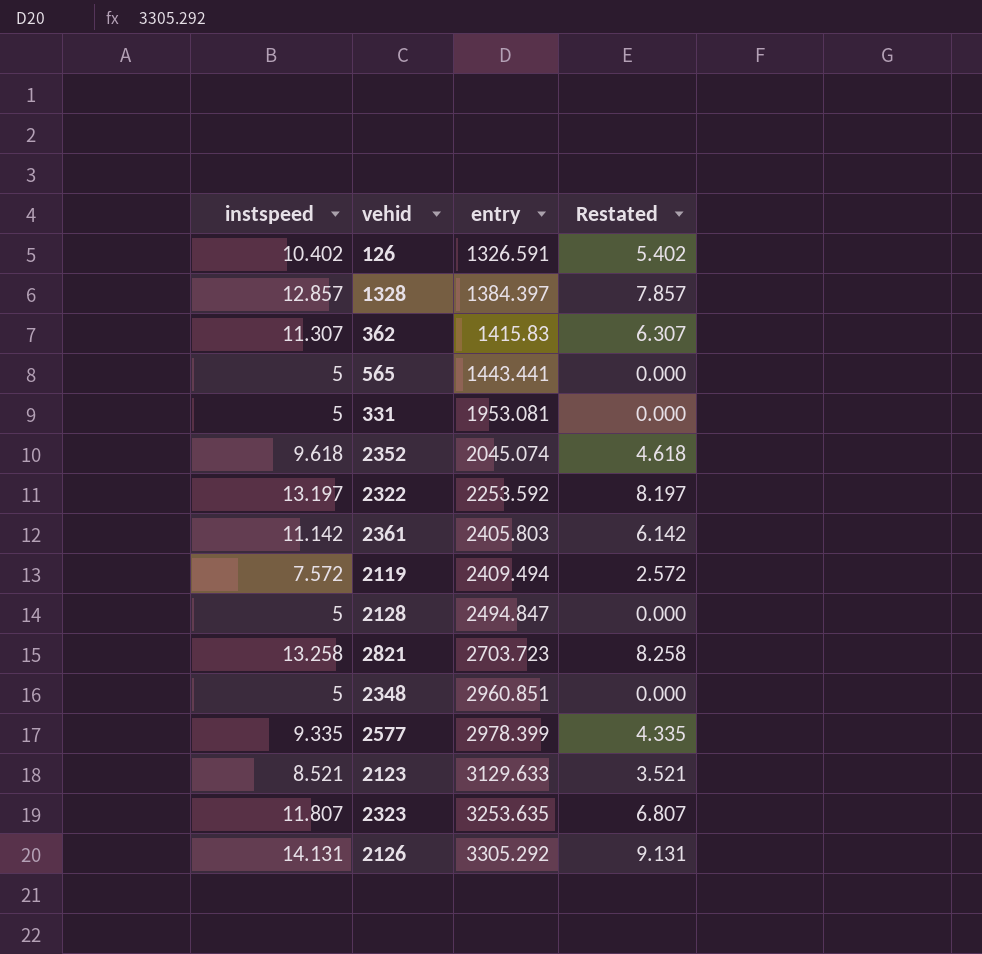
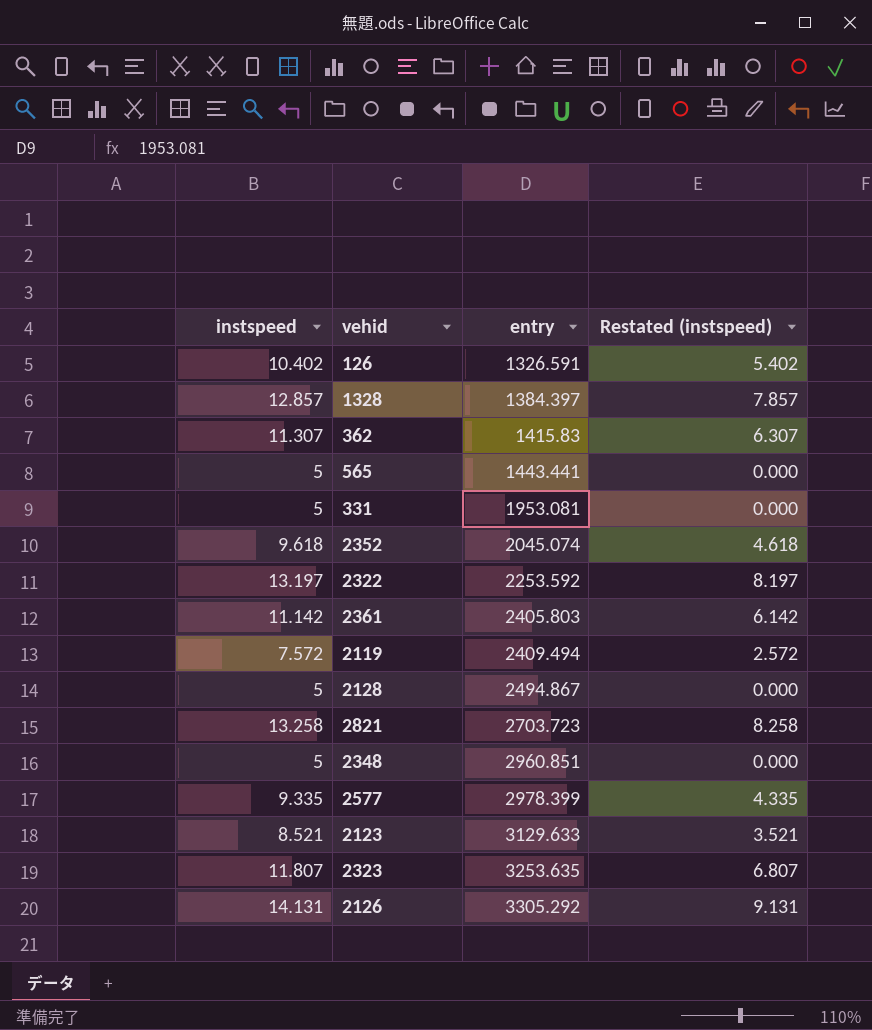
column name: Restated -> Restated (instspeed)
2128 | entry: 2494.847 -> 2494.867

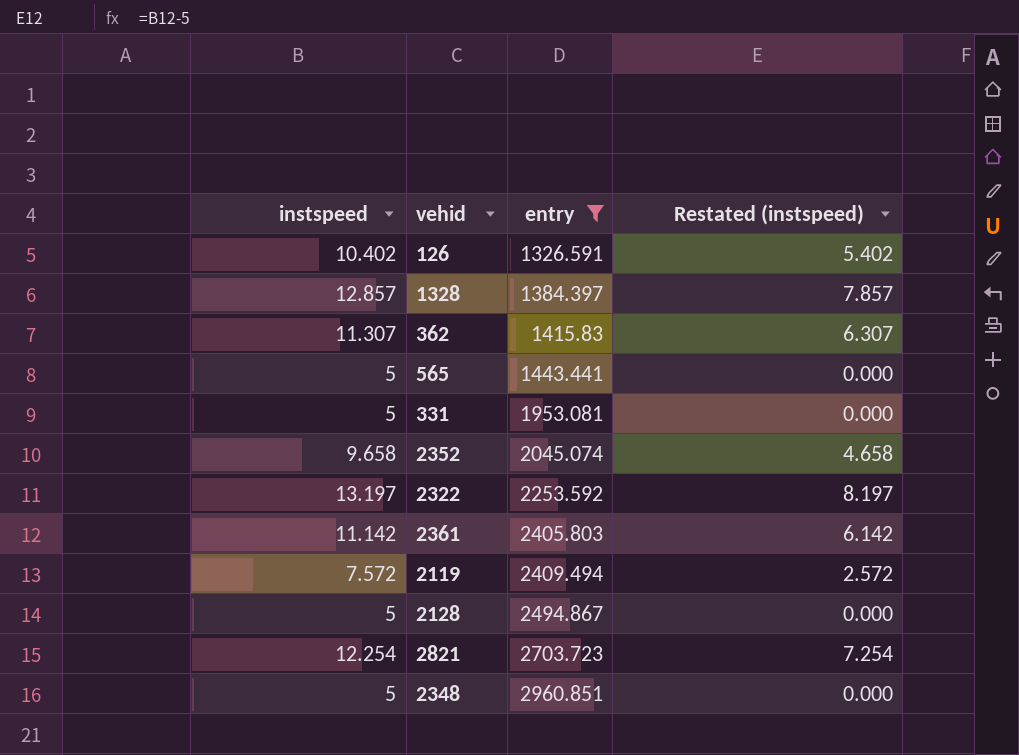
filter: none -> entry <= 2960.851
2352 | instspeed: 9.618 -> 9.658
2352 | Restated (instspeed): 4.618 -> 4.658
2821 | instspeed: 13.258 -> 12.254
2821 | Restated (instspeed): 8.258 -> 7.254

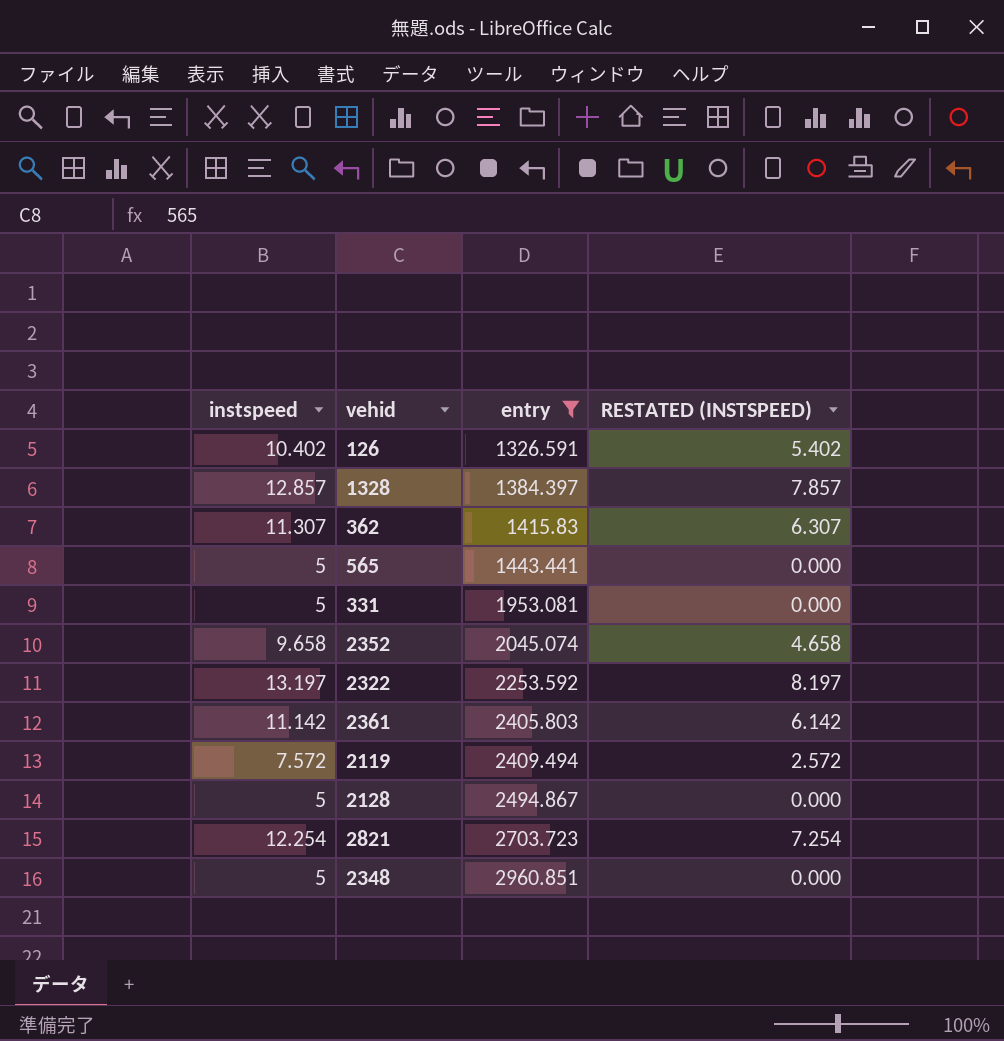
column name: Restated (instspeed) -> RESTATED (INSTSPEED)

